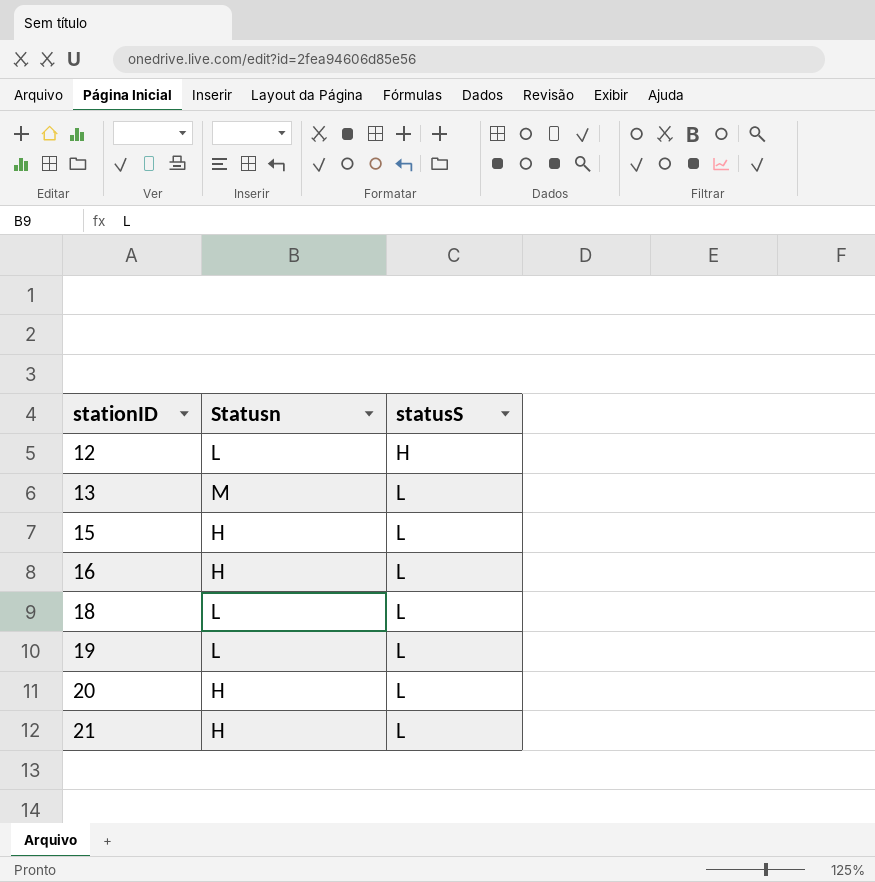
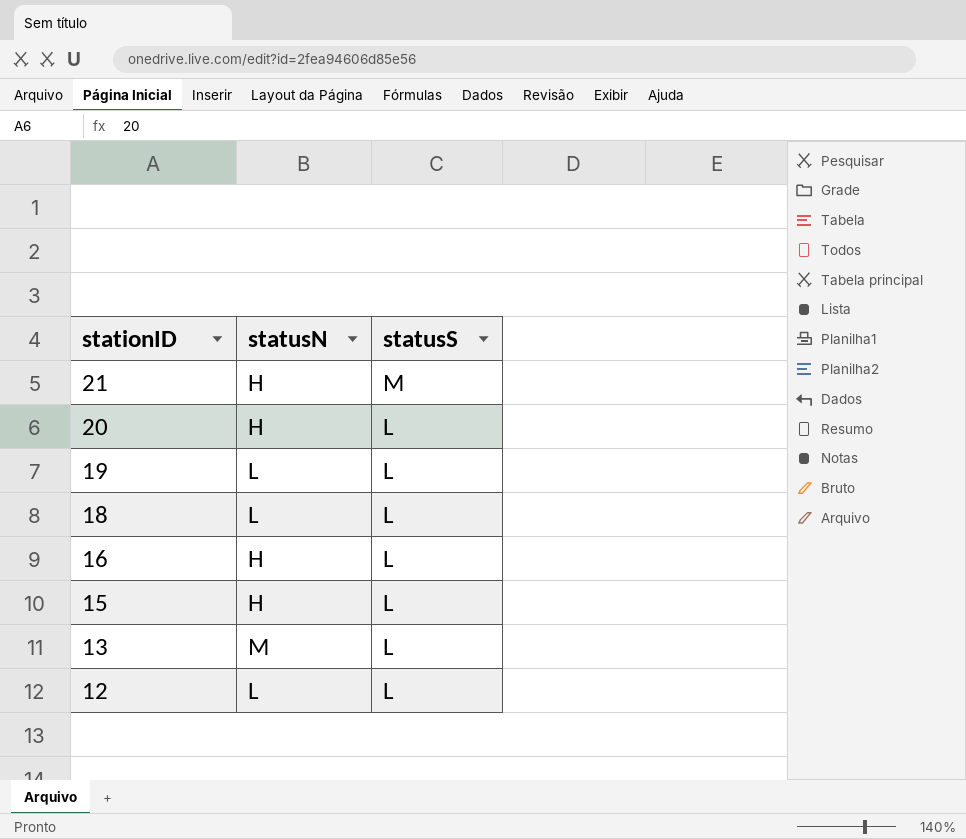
row order: stationID ascending -> stationID descending
column name: Statusn -> statusN
21 | statusS: L -> M
12 | statusS: H -> L

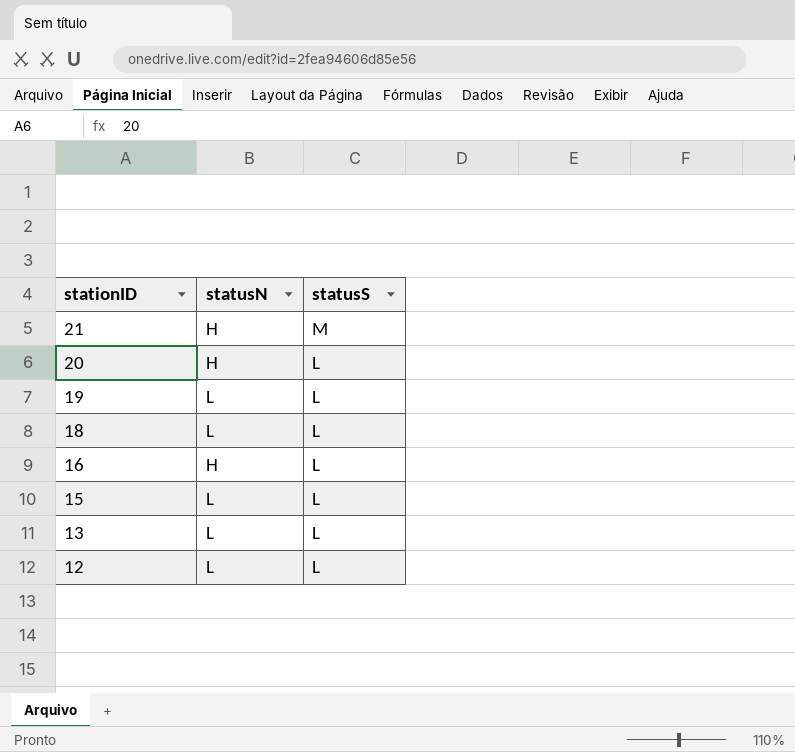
15 | statusN: H -> L
13 | statusN: M -> L

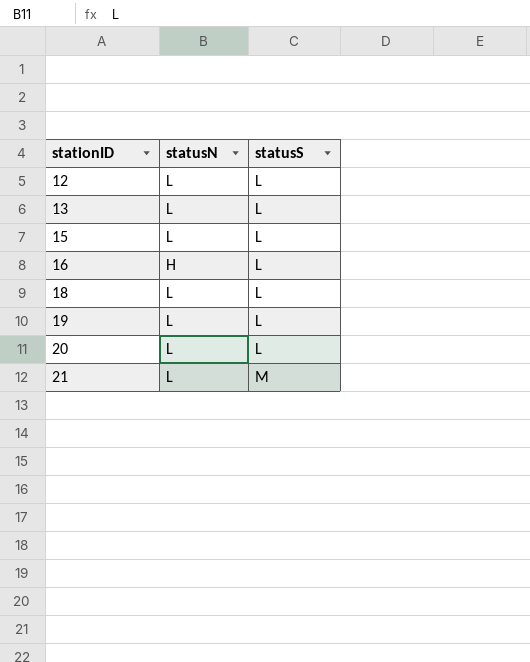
row order: stationID descending -> stationID ascending
20 | statusN: H -> L
21 | statusN: H -> L

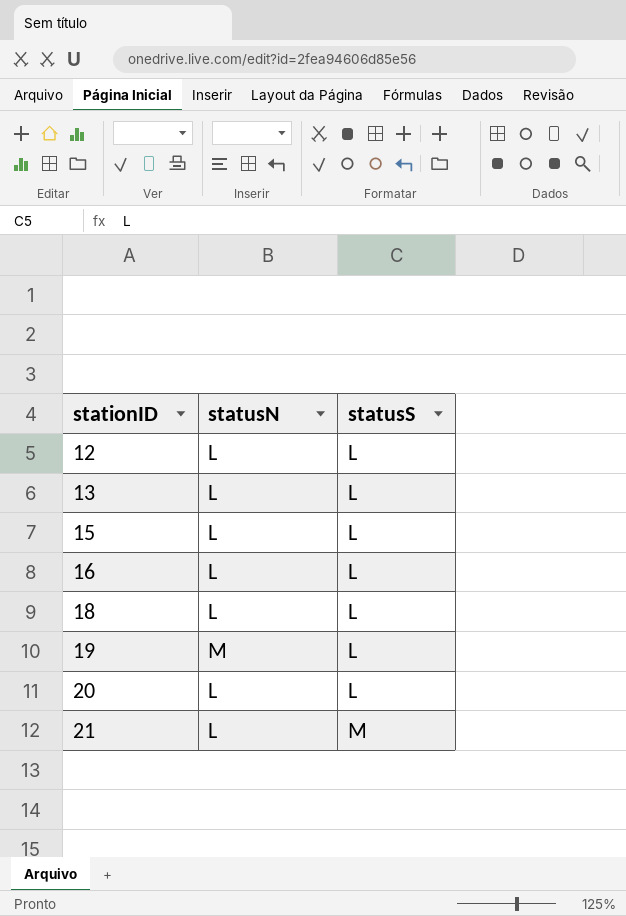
16 | statusN: H -> L
19 | statusN: L -> M

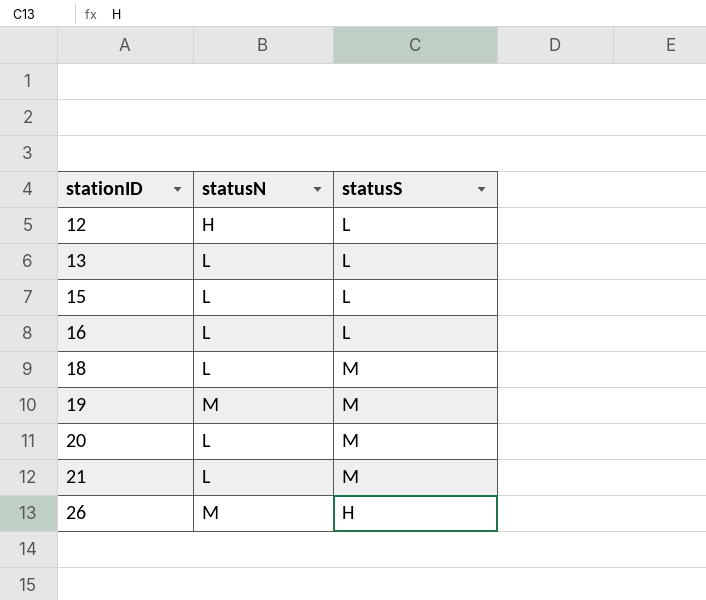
12 | statusN: L -> H
18 | statusS: L -> M
19 | statusS: L -> M
20 | statusS: L -> M
row 26: none -> M | H

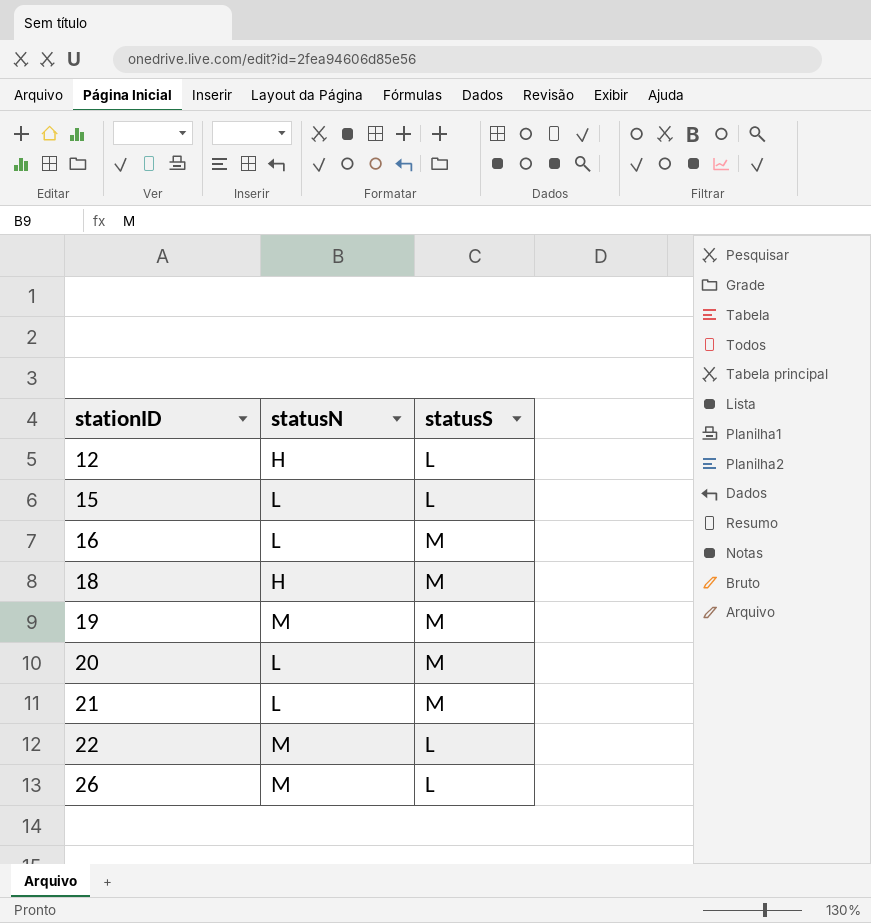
row 13: L | L -> none
16 | statusS: L -> M
18 | statusN: L -> H
row 22: none -> M | L
26 | statusS: H -> L

